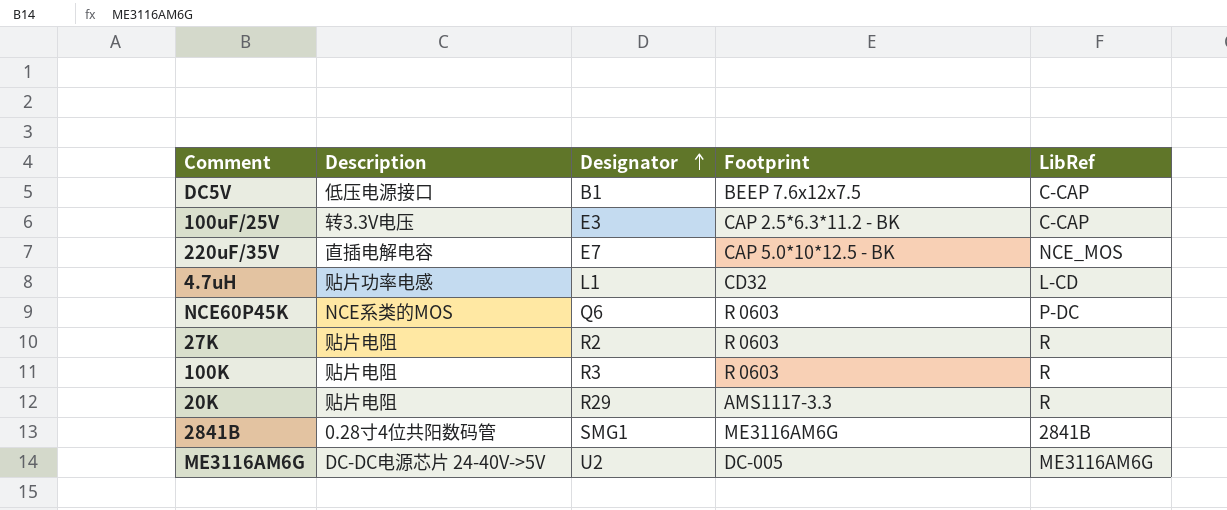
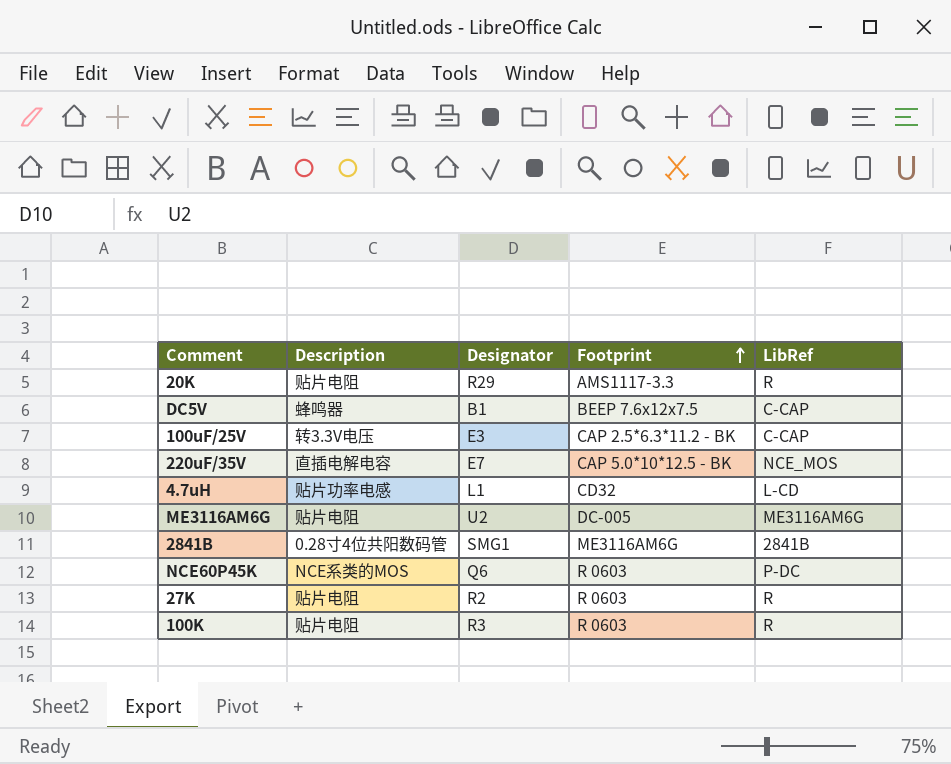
row order: Designator ascending -> Footprint ascending
DC5V | Description: 低压电源接口 -> 蜂鸣器
ME3116AM6G | Description: DC-DC电源芯片 24-40V->5V -> 贴片电阻

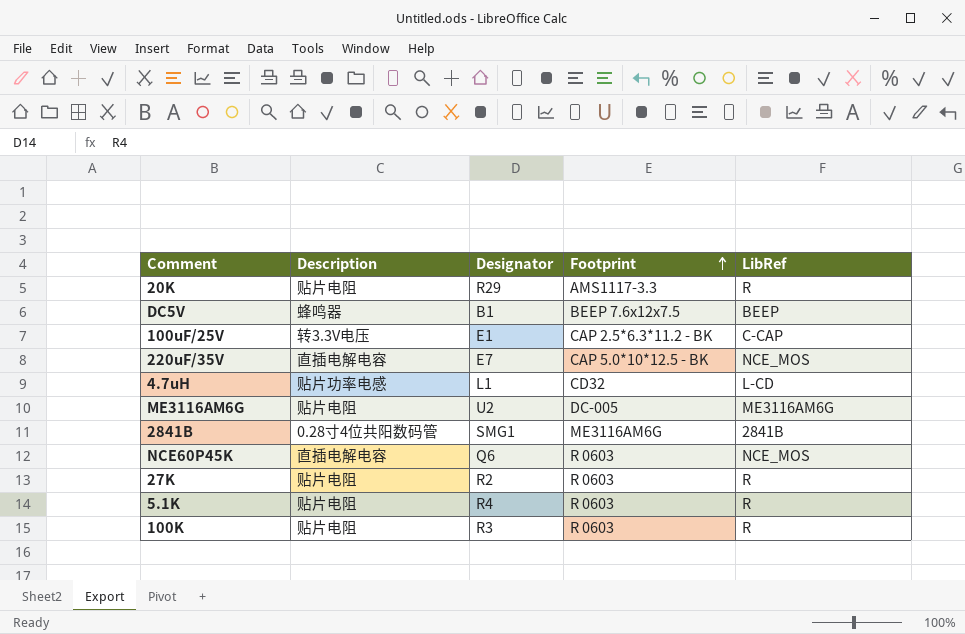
DC5V | LibRef: C-CAP -> BEEP
100uF/25V | Designator: E3 -> E1
NCE60P45K | Description: NCE系类的MOS -> 直插电解电容
NCE60P45K | LibRef: P-DC -> NCE_MOS
row 5.1K: none -> 贴片电阻 | R4 | R 0603 | R

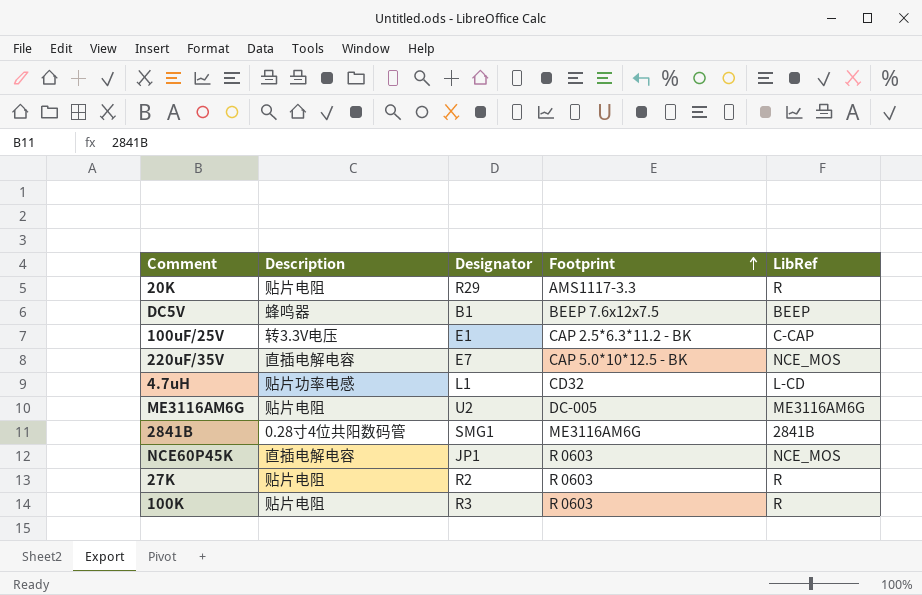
row 5.1K: 贴片电阻 | R4 | R 0603 | R -> none
NCE60P45K | Designator: Q6 -> JP1

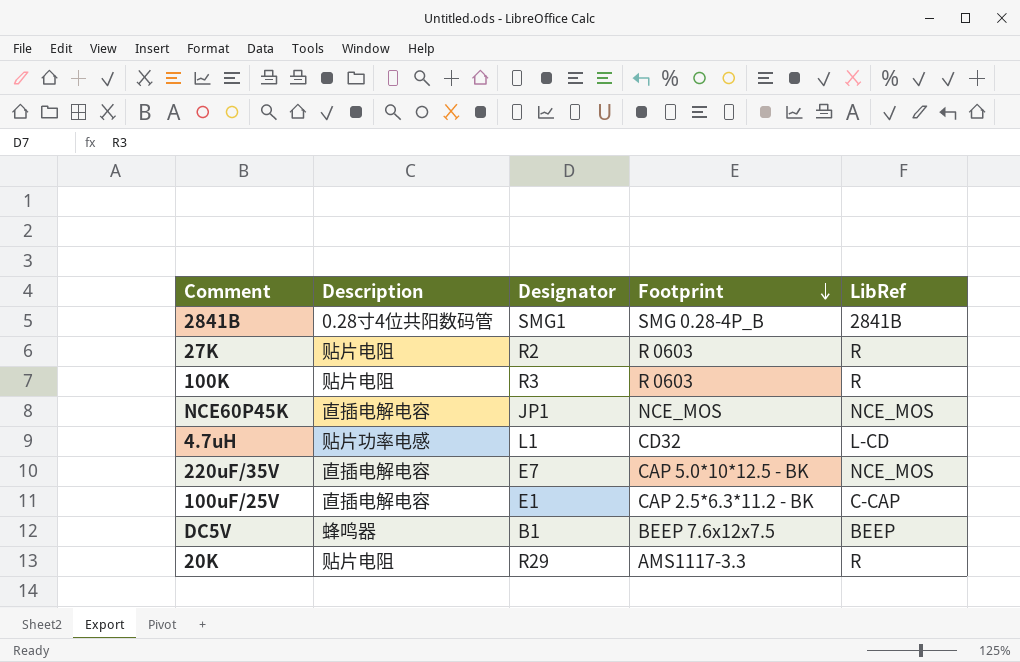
row order: Footprint ascending -> Footprint descending
row ME3116AM6G: 贴片电阻 | U2 | DC-005 | ME3116AM6G -> none
2841B | Footprint: ME3116AM6G -> SMG 0.28-4P_B
NCE60P45K | Footprint: R 0603 -> NCE_MOS
100uF/25V | Description: 转3.3V电压 -> 直插电解电容

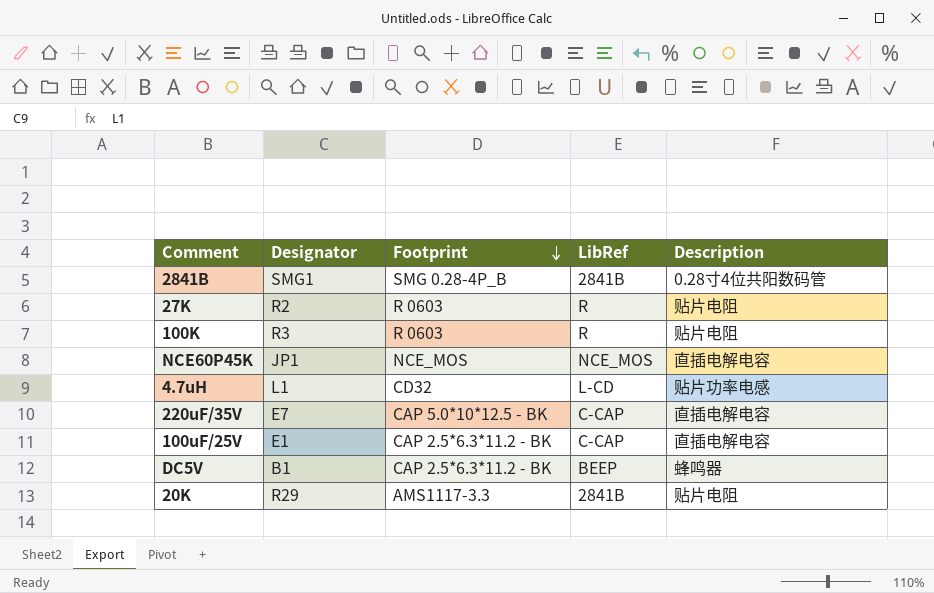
column Description | position: 2 -> 5
220uF/35V | LibRef: NCE_MOS -> C-CAP
DC5V | Footprint: BEEP 7.6x12x7.5 -> CAP 2.5*6.3*11.2 - BK
20K | LibRef: R -> 2841B

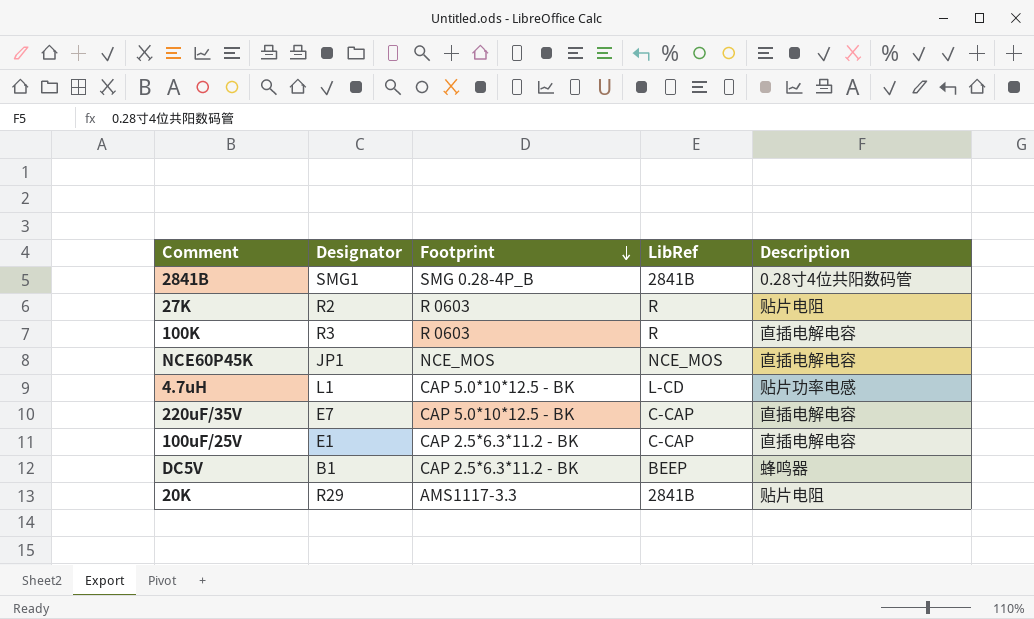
100K | Description: 贴片电阻 -> 直插电解电容
4.7uH | Footprint: CD32 -> CAP 5.0*10*12.5 - BK

